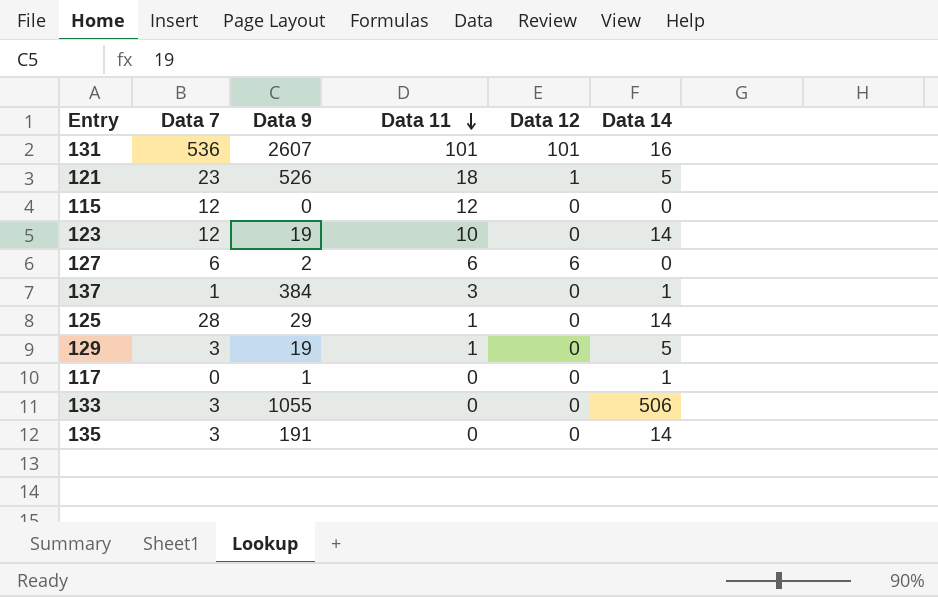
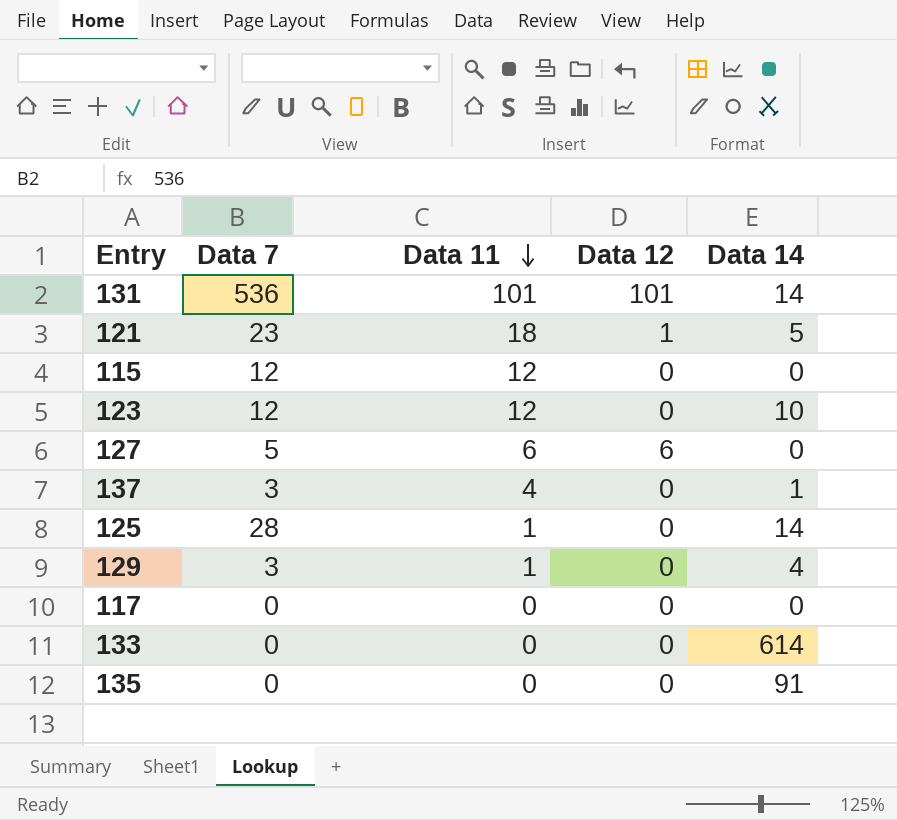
column Data 9 | position: 3 -> none
131 | Data 14: 16 -> 14
123 | Data 11: 10 -> 12
123 | Data 14: 14 -> 10
127 | Data 7: 6 -> 5
137 | Data 7: 1 -> 3
137 | Data 11: 3 -> 4
129 | Data 14: 5 -> 4
117 | Data 14: 1 -> 0
133 | Data 7: 3 -> 0
133 | Data 14: 506 -> 614
135 | Data 7: 3 -> 0
135 | Data 14: 14 -> 91

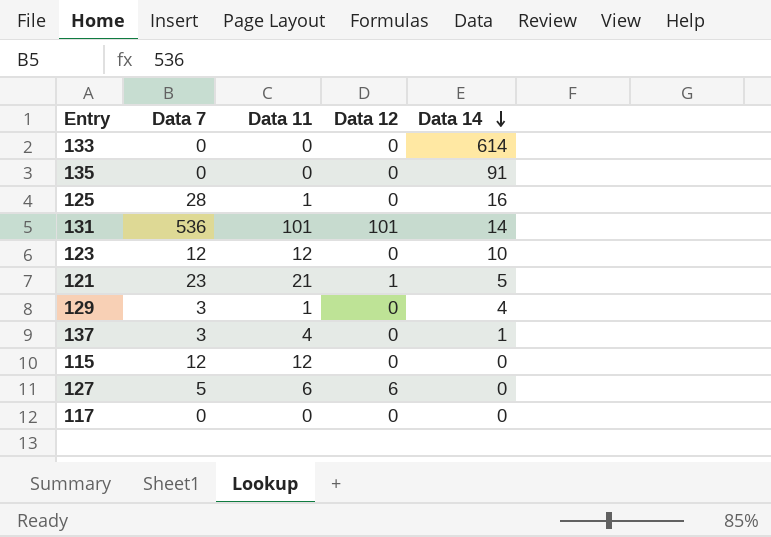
row order: Data 11 descending -> Data 14 descending
125 | Data 14: 14 -> 16
121 | Data 11: 18 -> 21

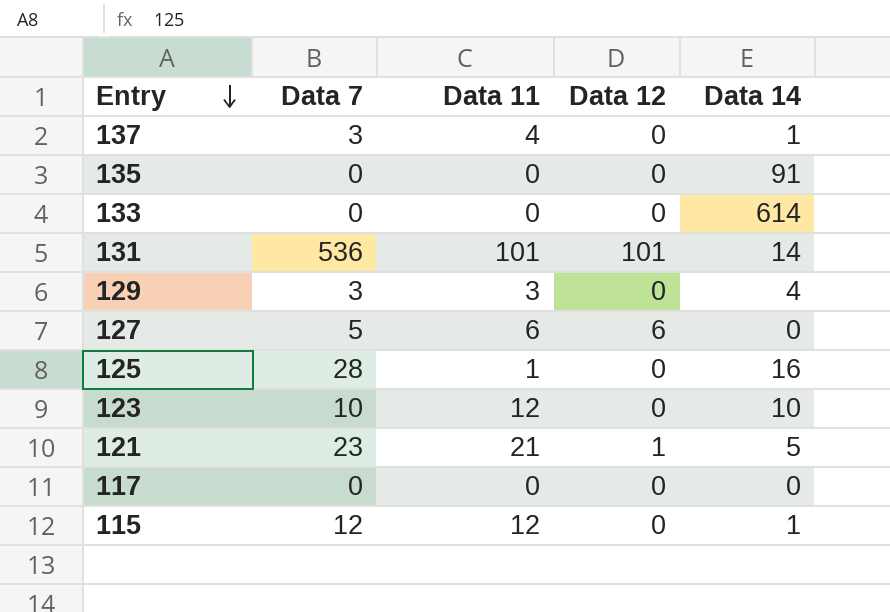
row order: Data 14 descending -> Entry descending
129 | Data 11: 1 -> 3
123 | Data 7: 12 -> 10
115 | Data 14: 0 -> 1

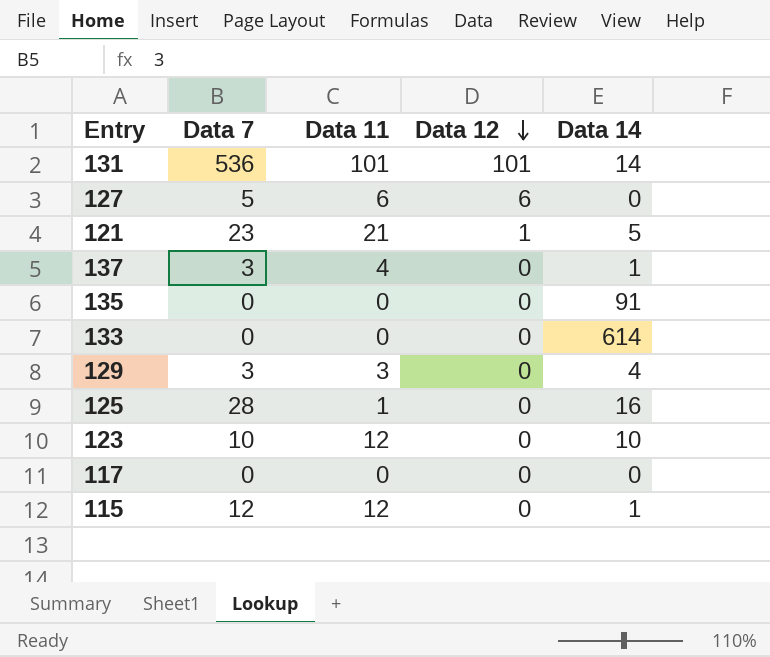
row order: Entry descending -> Data 12 descending

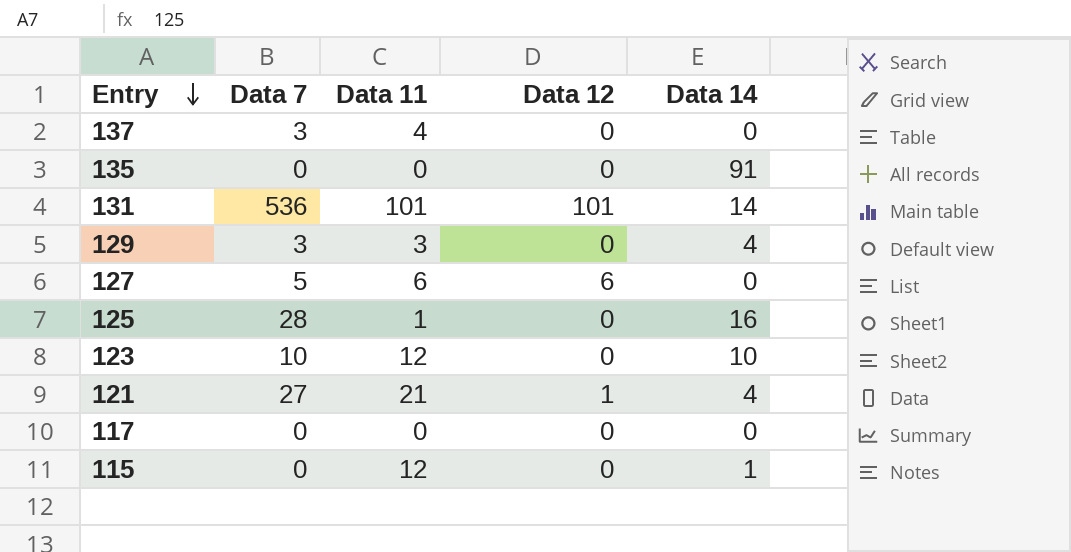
row order: Data 12 descending -> Entry descending
row 133: 0 | 0 | 0 | 614 -> none
137 | Data 14: 1 -> 0
121 | Data 7: 23 -> 27
121 | Data 14: 5 -> 4
115 | Data 7: 12 -> 0

